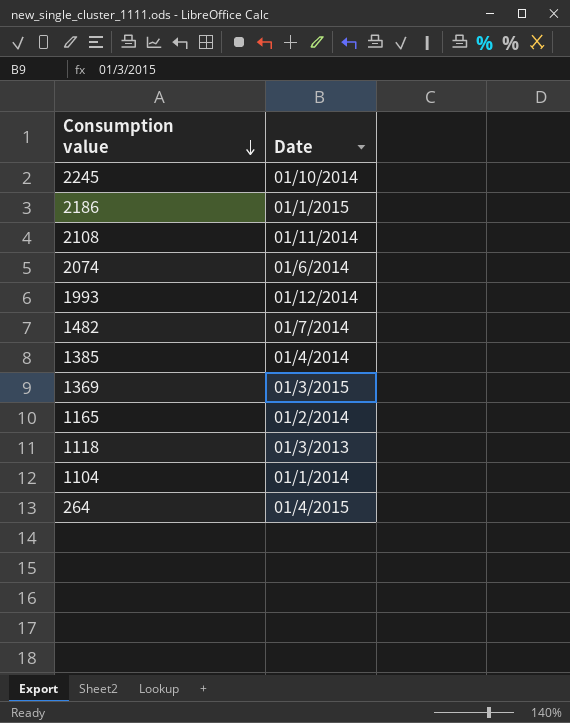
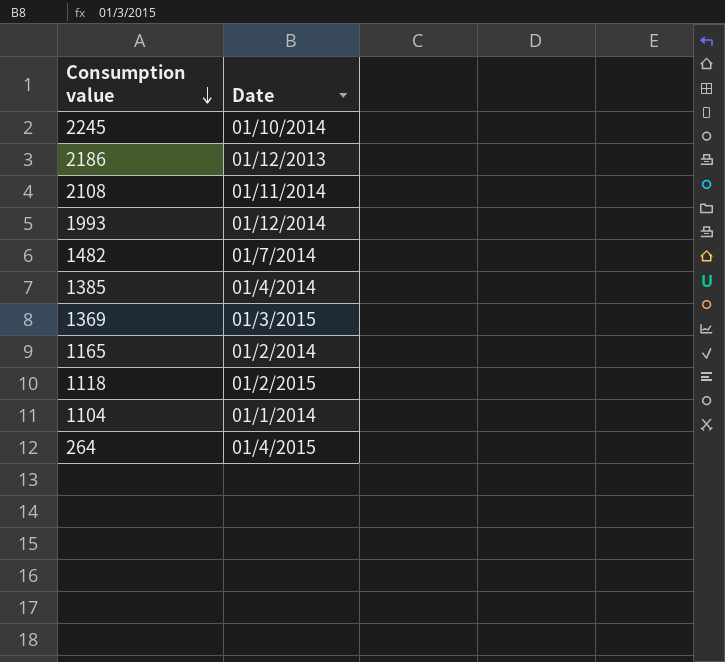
row 2074: 01/6/2014 -> none
2186 | Date: 01/1/2015 -> 01/12/2013
1118 | Date: 01/3/2013 -> 01/2/2015

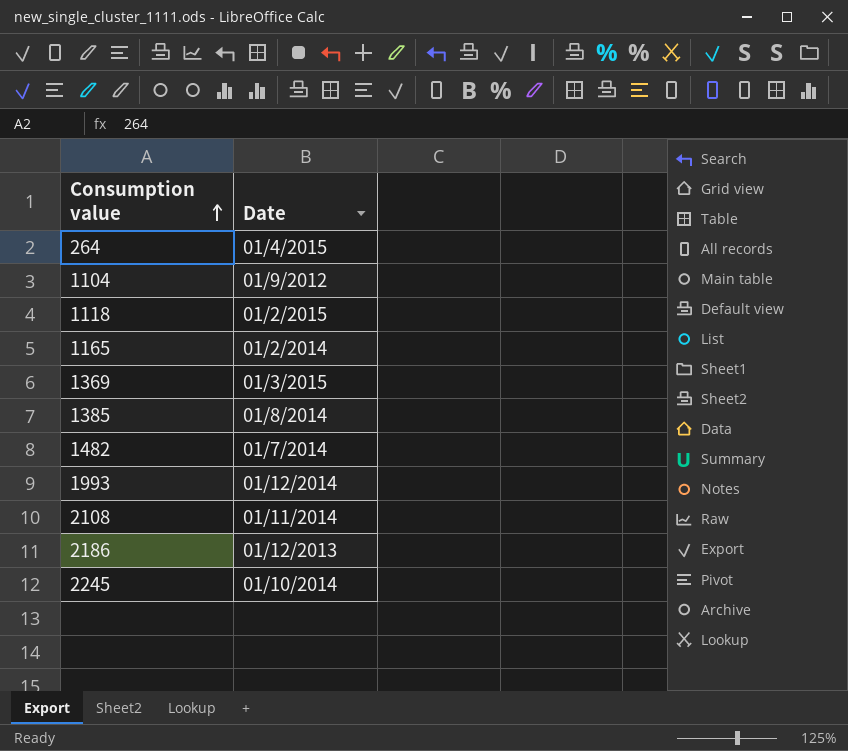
row order: Consumption value descending -> Consumption value ascending
1104 | Date: 01/1/2014 -> 01/9/2012
1385 | Date: 01/4/2014 -> 01/8/2014

